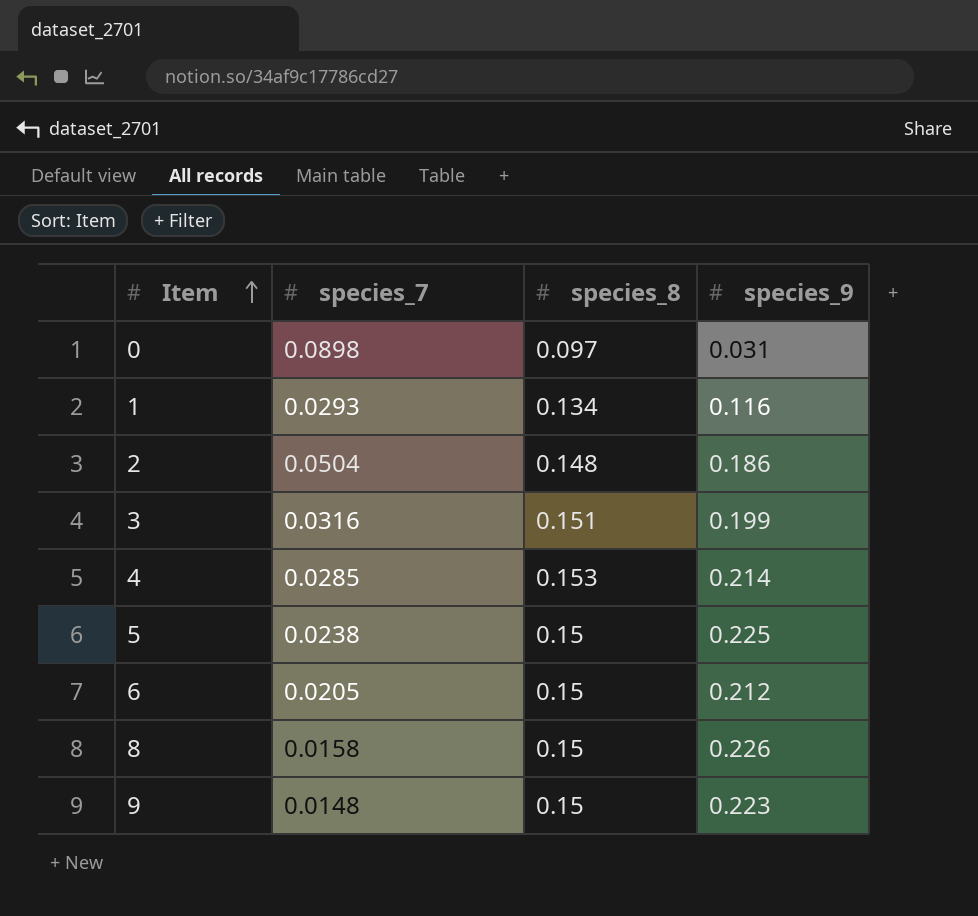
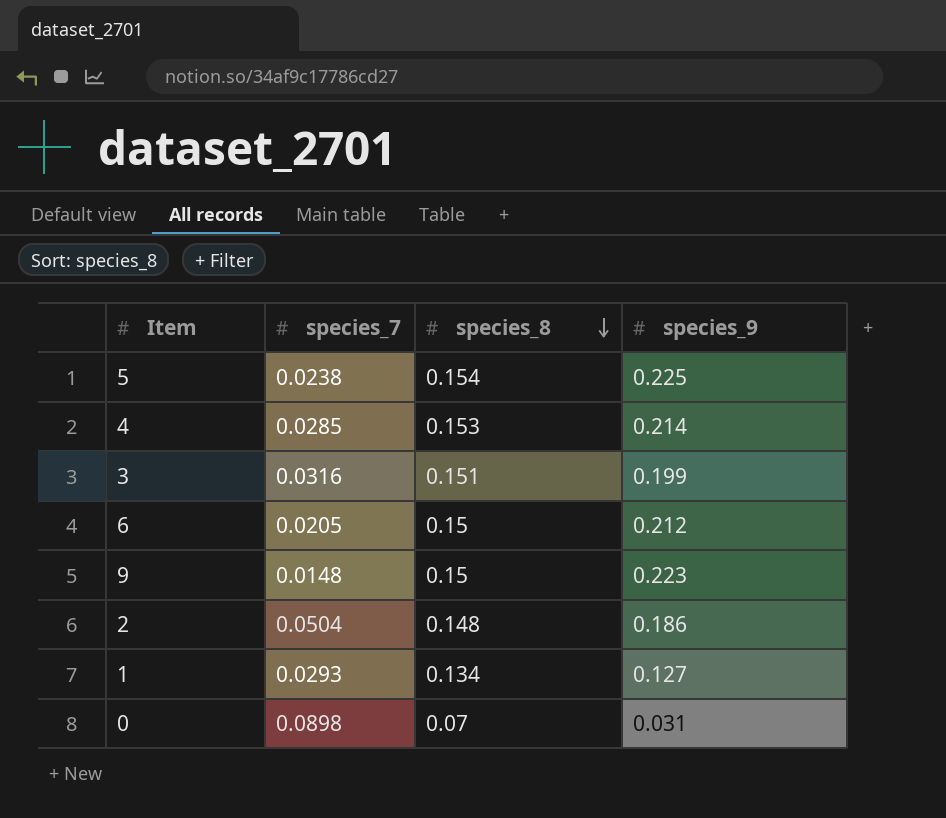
row order: Item ascending -> species_8 descending
row 8: 0.0158 | 0.15 | 0.226 -> none
5 | species_8: 0.15 -> 0.154
1 | species_9: 0.116 -> 0.127
0 | species_8: 0.097 -> 0.07

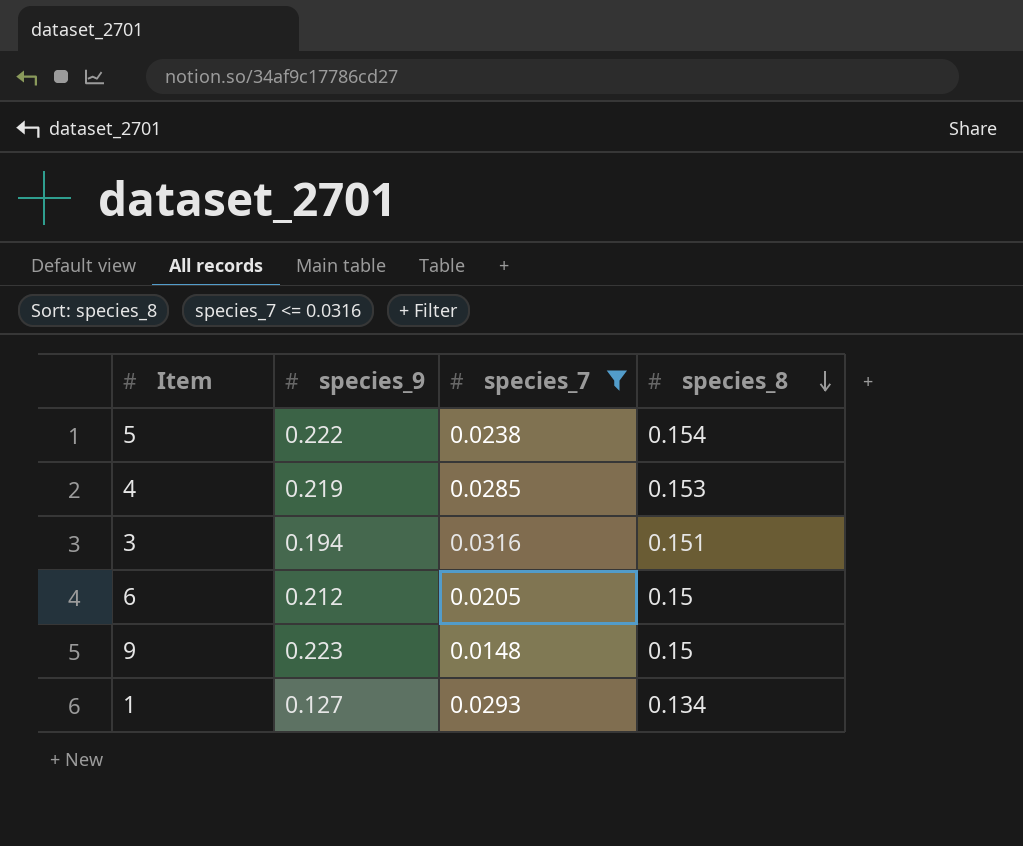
filter: none -> species_7 <= 0.0316
column species_9 | position: 4 -> 2
5 | species_9: 0.225 -> 0.222
4 | species_9: 0.214 -> 0.219
3 | species_9: 0.199 -> 0.194

